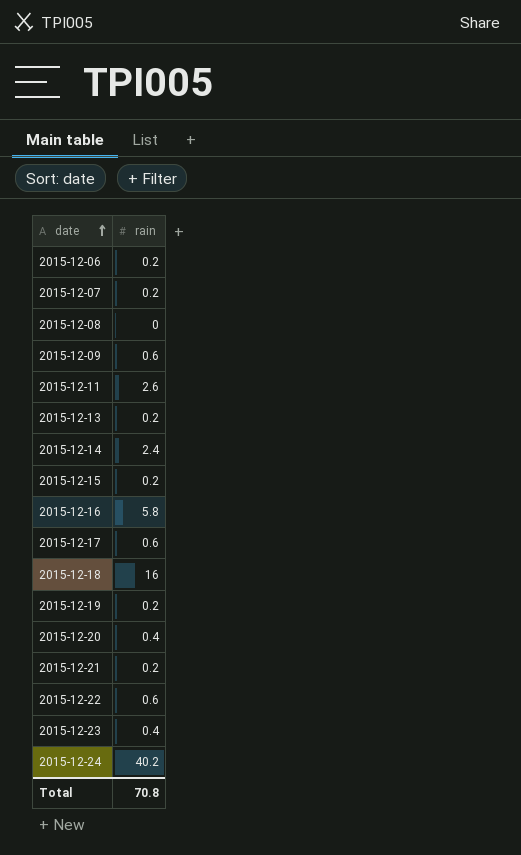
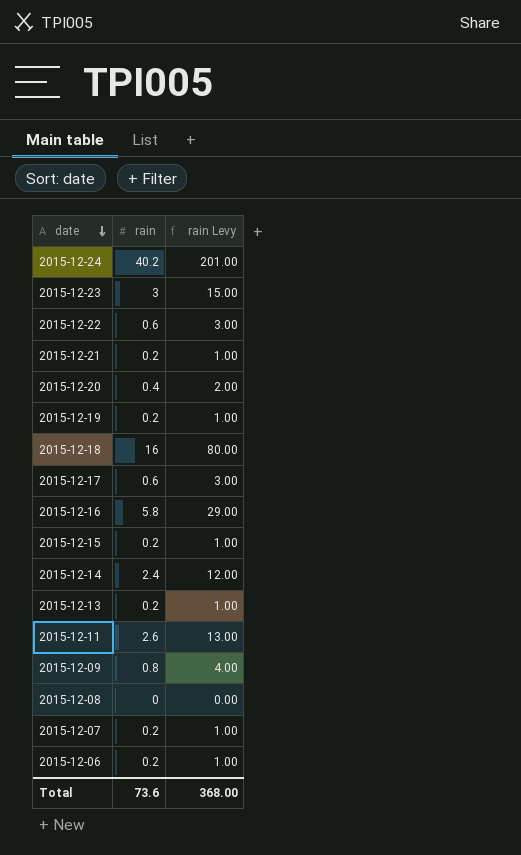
row order: date ascending -> date descending
column rain Levy | formula: none -> [rain] * 5
2015-12-23 | rain: 0.4 -> 3
2015-12-09 | rain: 0.6 -> 0.8
Total | rain: 70.8 -> 73.6

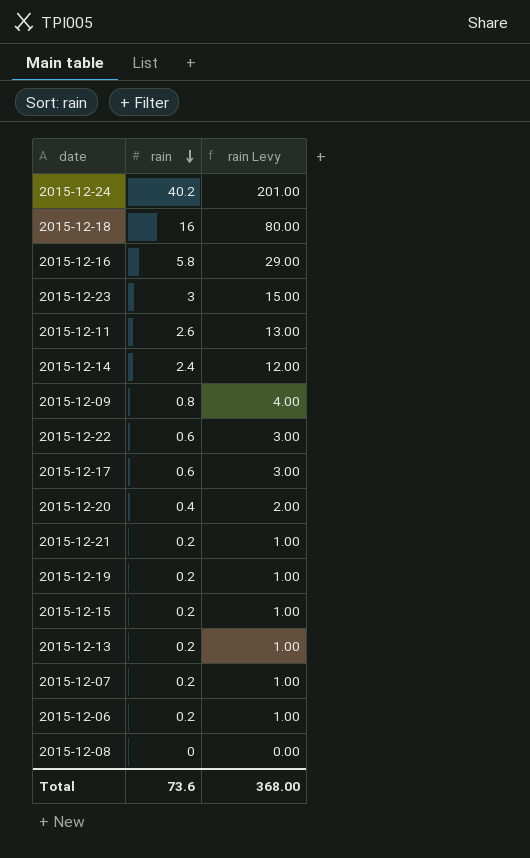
row order: date descending -> rain descending

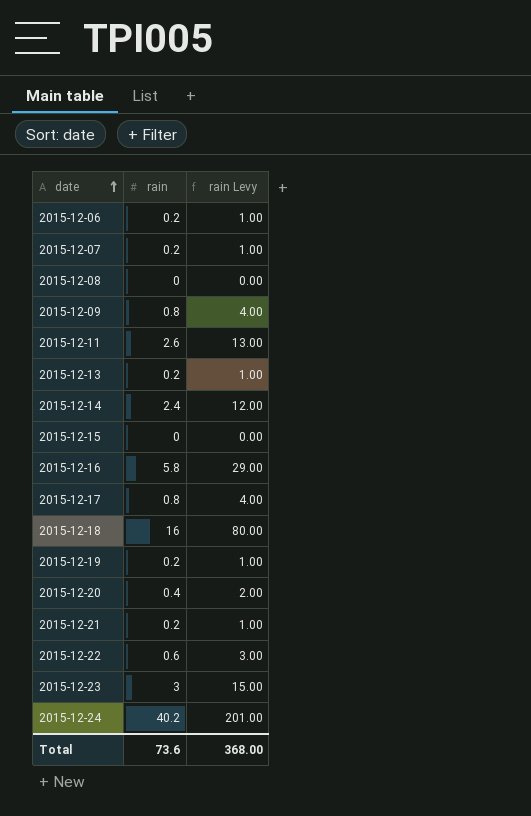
row order: rain descending -> date ascending
2015-12-15 | rain: 0.2 -> 0
2015-12-15 | rain Levy: 1.00 -> 0.00
2015-12-17 | rain: 0.6 -> 0.8
2015-12-17 | rain Levy: 3.00 -> 4.00

